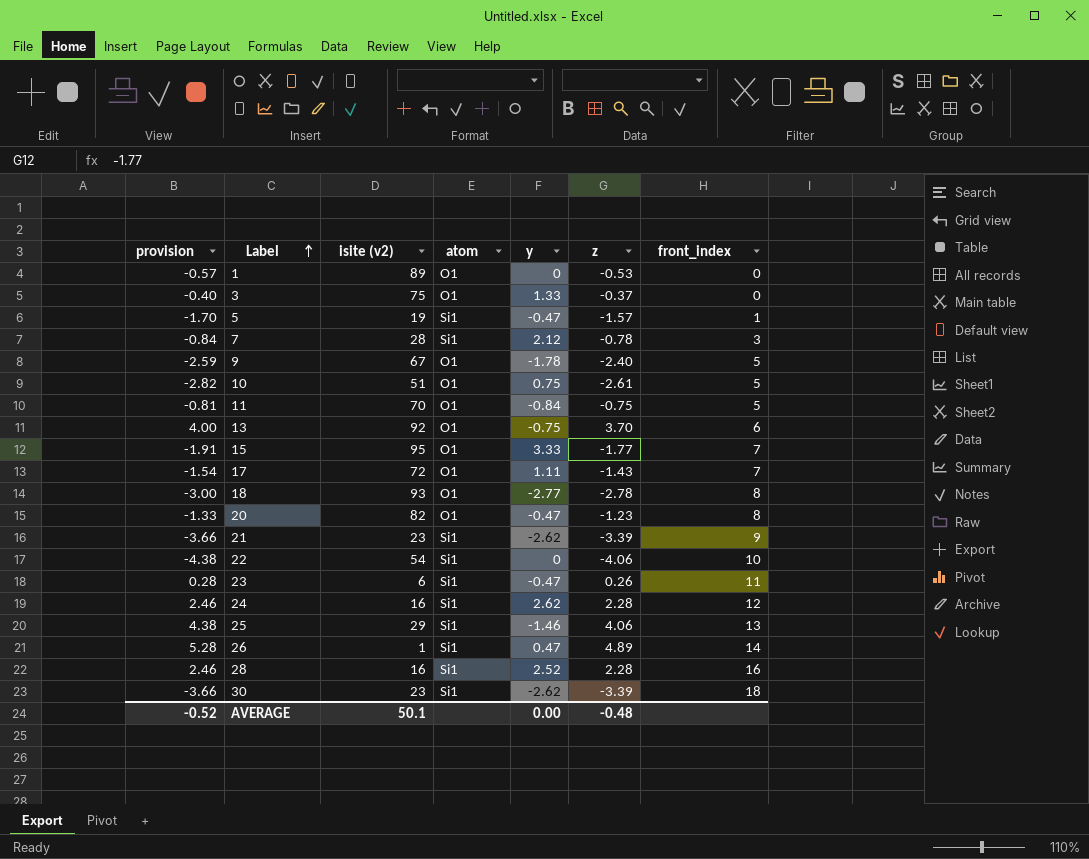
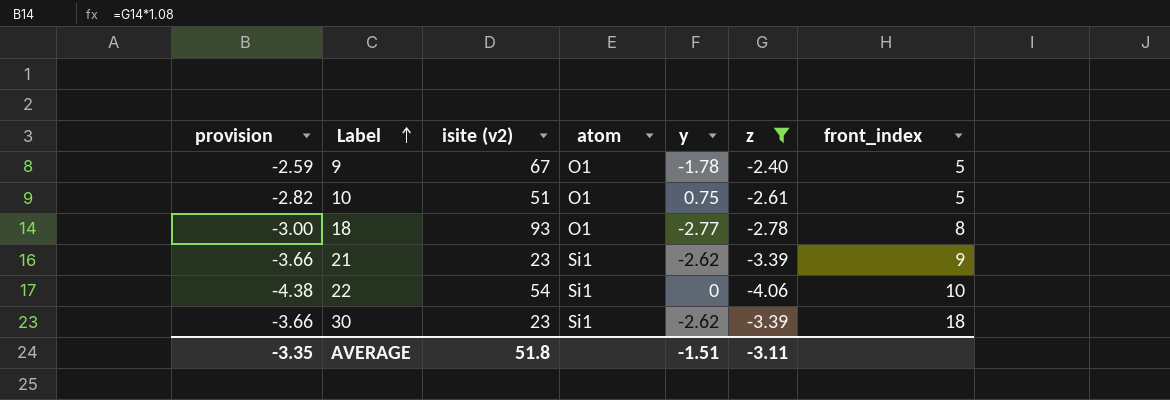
filter: none -> z <= -2.40
AVERAGE | provision: -0.52 -> -3.35
AVERAGE | isite (v2): 50.1 -> 51.8
AVERAGE | y: 0.00 -> -1.51
AVERAGE | z: -0.48 -> -3.11

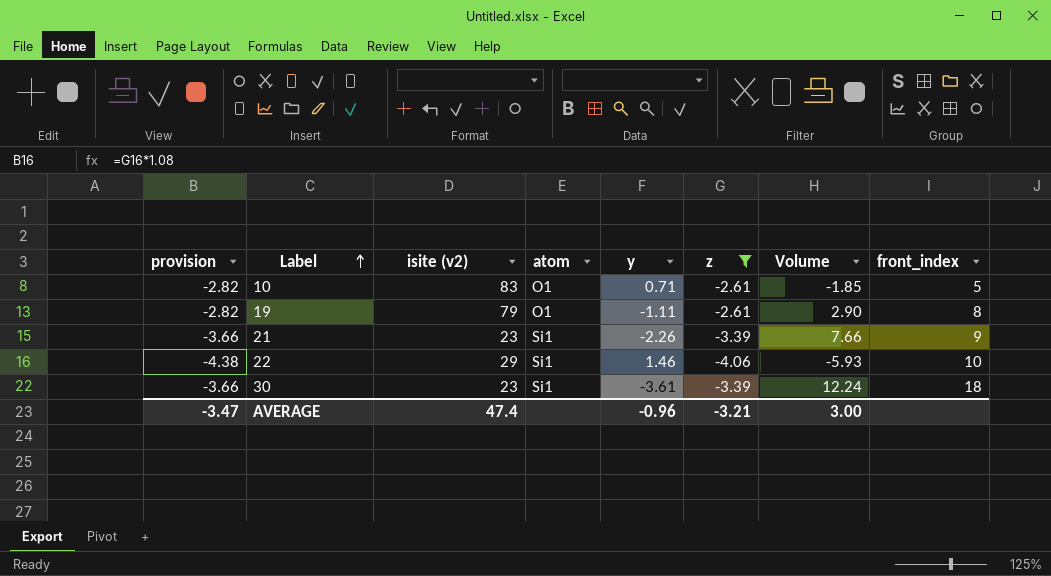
column Volume | formula: none -> [y] * [z]
row 9: -2.59 | 67 | O1 | -1.78 | -2.40 | 5 -> none
row 18: -3.00 | 93 | O1 | -2.77 | -2.78 | 8 -> none
10 | isite (v2): 51 -> 83
10 | y: 0.75 -> 0.71
row 19: none -> -2.82 | 79 | O1 | -1.11 | -2.61 | 2.90 | 8
21 | y: -2.62 -> -2.26
22 | isite (v2): 54 -> 29
22 | y: 0 -> 1.46
30 | y: -2.62 -> -3.61
AVERAGE | provision: -3.35 -> -3.47
AVERAGE | isite (v2): 51.8 -> 47.4
AVERAGE | y: -1.51 -> -0.96
AVERAGE | z: -3.11 -> -3.21

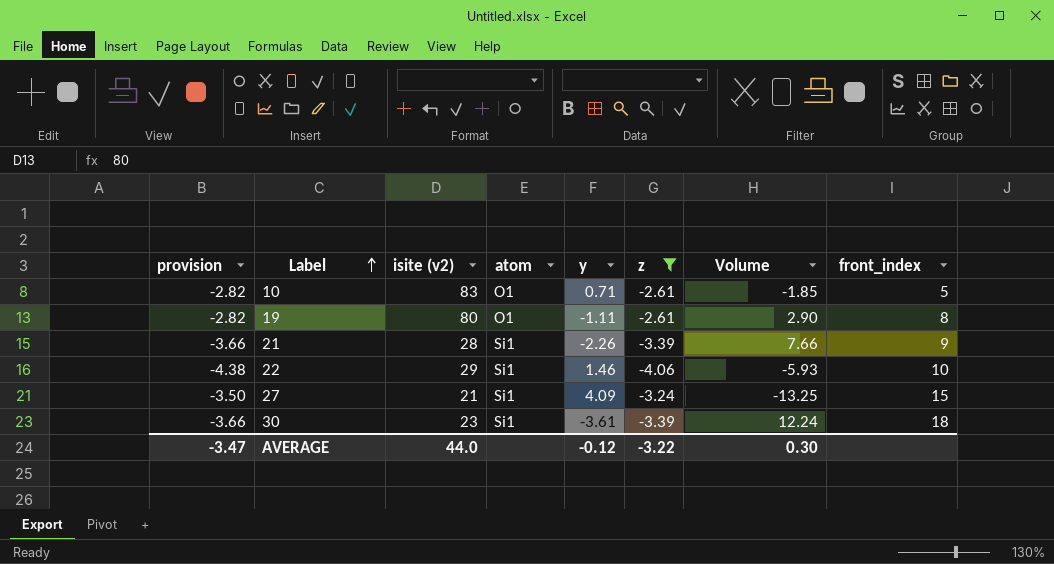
19 | isite (v2): 79 -> 80
21 | isite (v2): 23 -> 28
row 27: none -> -3.50 | 21 | Si1 | 4.09 | -3.24 | -13.25 | 15
AVERAGE | isite (v2): 47.4 -> 44.0
AVERAGE | y: -0.96 -> -0.12
AVERAGE | z: -3.21 -> -3.22
AVERAGE | Volume: 3.00 -> 0.30

